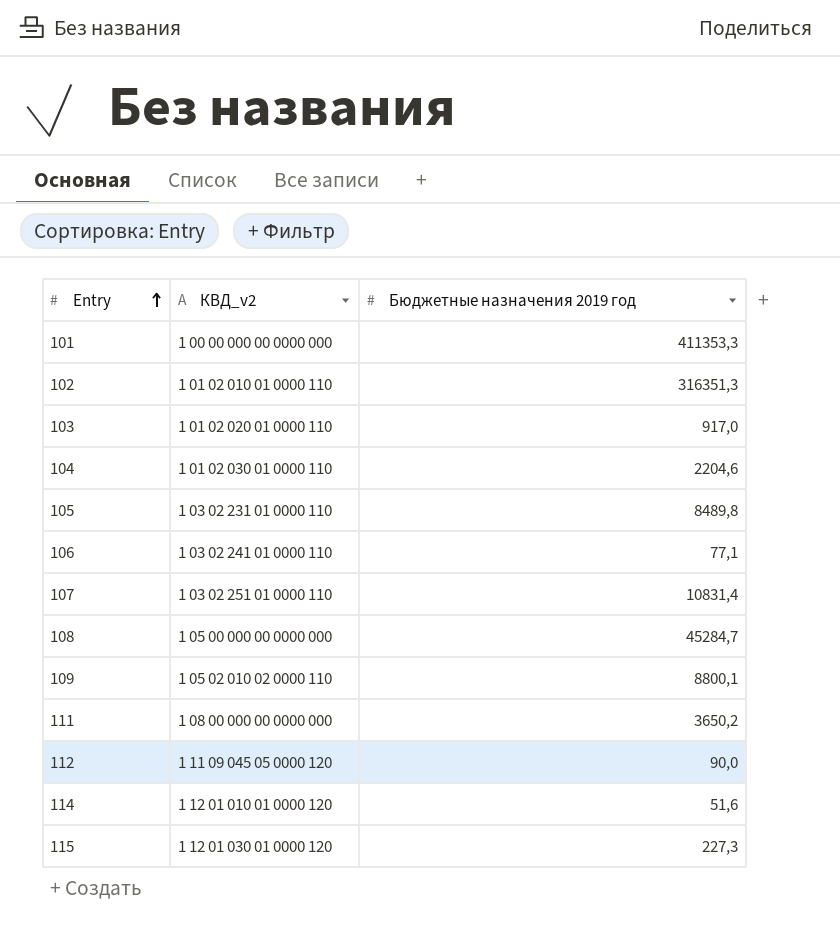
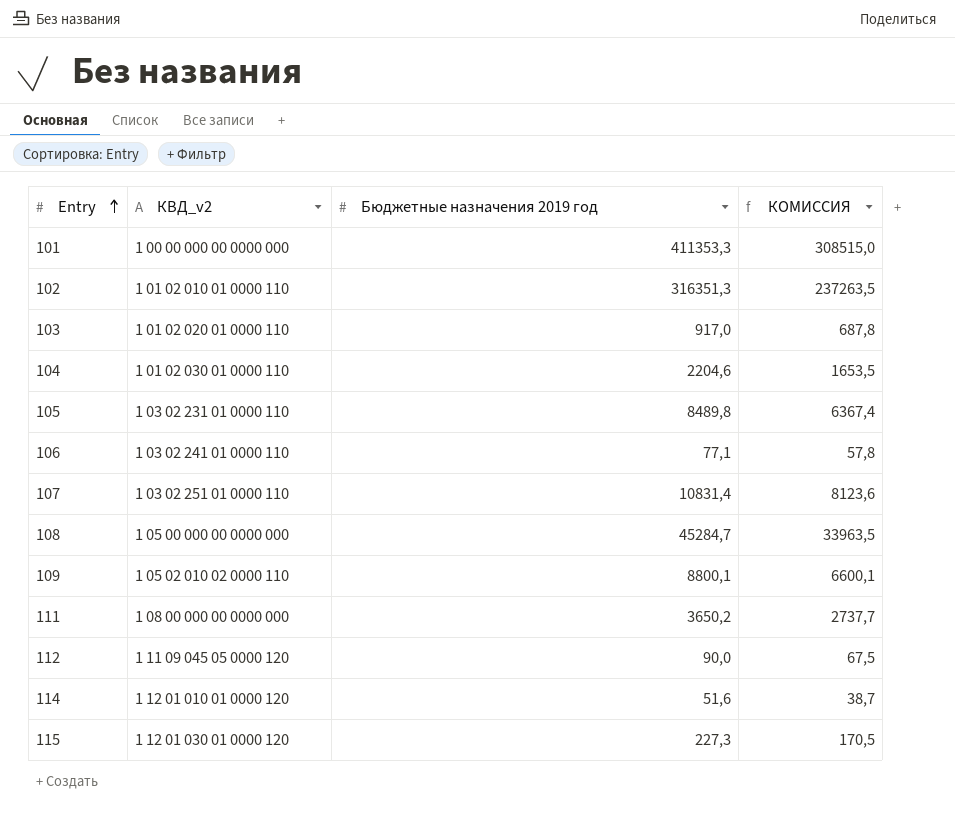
column КОМИССИЯ | formula: none -> [Бюджетные назначения 2019 год] * 0,75

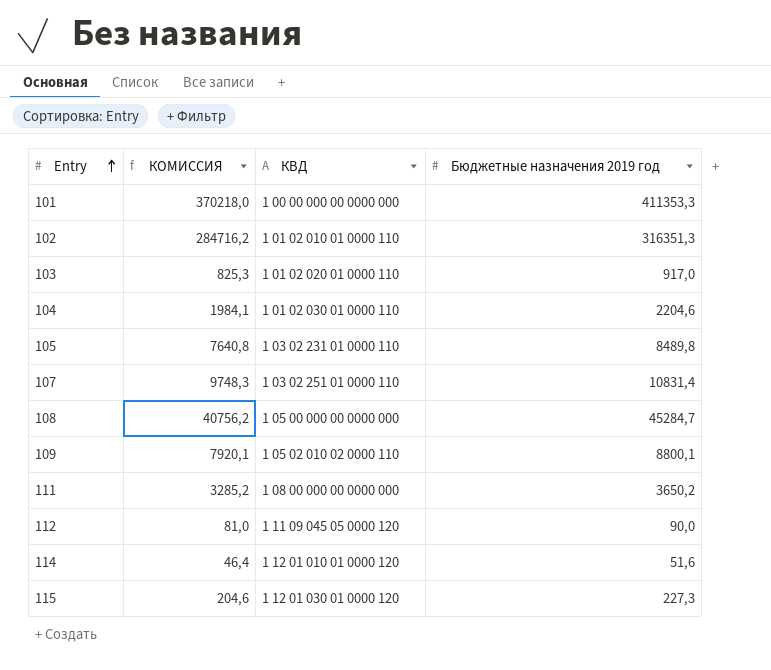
column КОМИССИЯ | formula: [Бюджетные назначения 2019 год] * 0,75 -> [Бюджетные назначения 2019 год] * 0,9
column КОМИССИЯ | position: 4 -> 2
column name: КВД_v2 -> КВД
row 106: 1 03 02 241 01 0000 110 | 77,1 | 57,8 -> none

